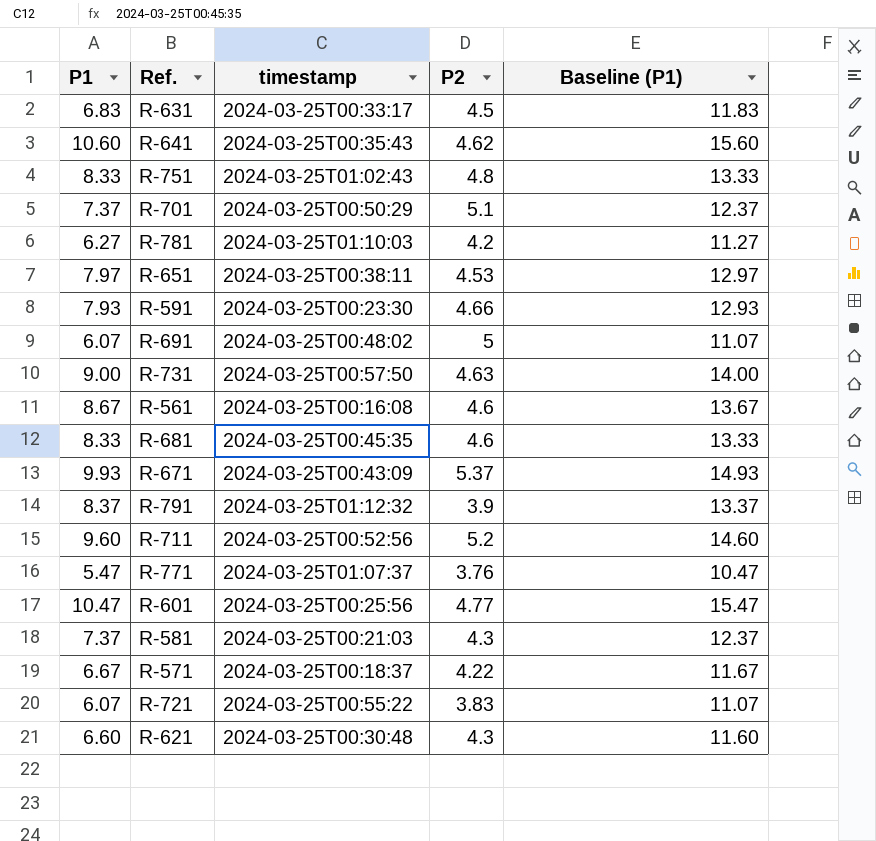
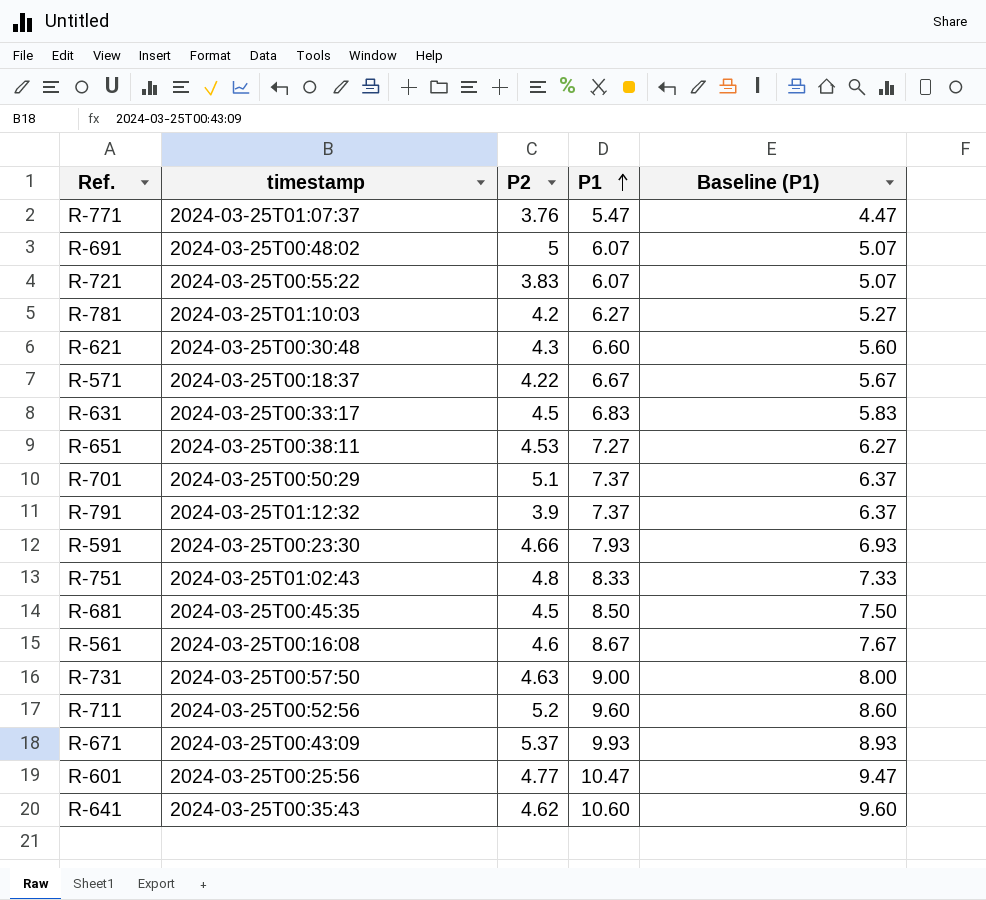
row order: none -> P1 ascending
column P1 | position: 1 -> 4
column Baseline (P1) | formula: [P1] + 5 -> [P1] - 1
row R-581: 7.37 | 2024-03-25T00:21:03 | 4.3 | 12.37 -> none
R-651 | P1: 7.97 -> 7.27
R-791 | P1: 8.37 -> 7.37
R-681 | P2: 4.6 -> 4.5
R-681 | P1: 8.33 -> 8.50

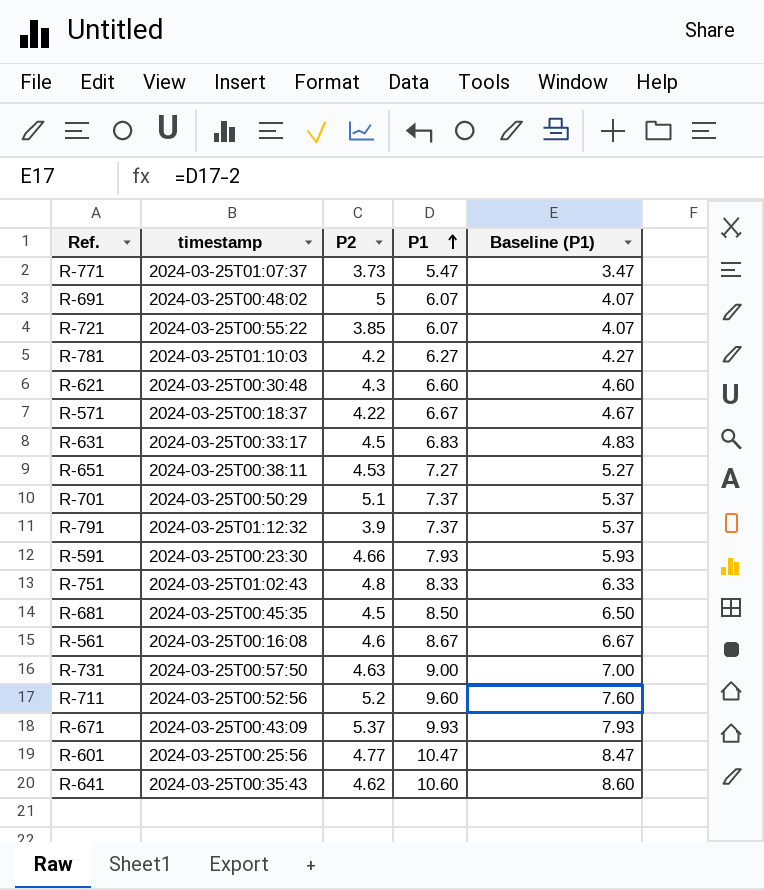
column Baseline (P1) | formula: [P1] - 1 -> [P1] - 2
R-771 | P2: 3.76 -> 3.73
R-721 | P2: 3.83 -> 3.85

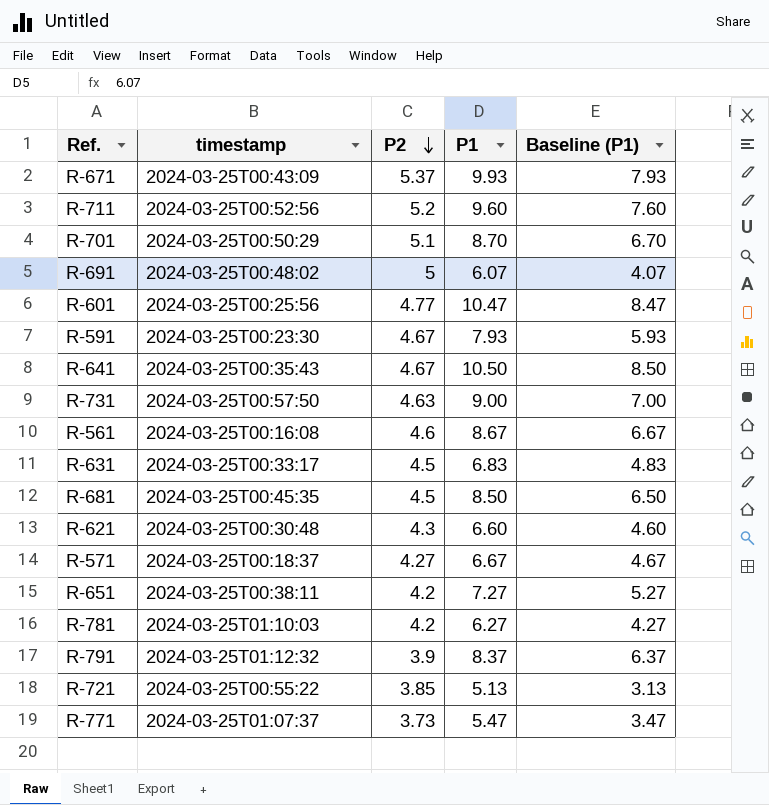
row order: P1 ascending -> P2 descending
row R-751: 2024-03-25T01:02:43 | 4.8 | 8.33 | 6.33 -> none
R-701 | P1: 7.37 -> 8.70
R-701 | Baseline (P1): 5.37 -> 6.70
R-591 | P2: 4.66 -> 4.67
R-641 | P2: 4.62 -> 4.67
R-641 | P1: 10.60 -> 10.50
R-641 | Baseline (P1): 8.60 -> 8.50
R-571 | P2: 4.22 -> 4.27
R-651 | P2: 4.53 -> 4.2
R-791 | P1: 7.37 -> 8.37
R-791 | Baseline (P1): 5.37 -> 6.37
R-721 | P1: 6.07 -> 5.13
R-721 | Baseline (P1): 4.07 -> 3.13

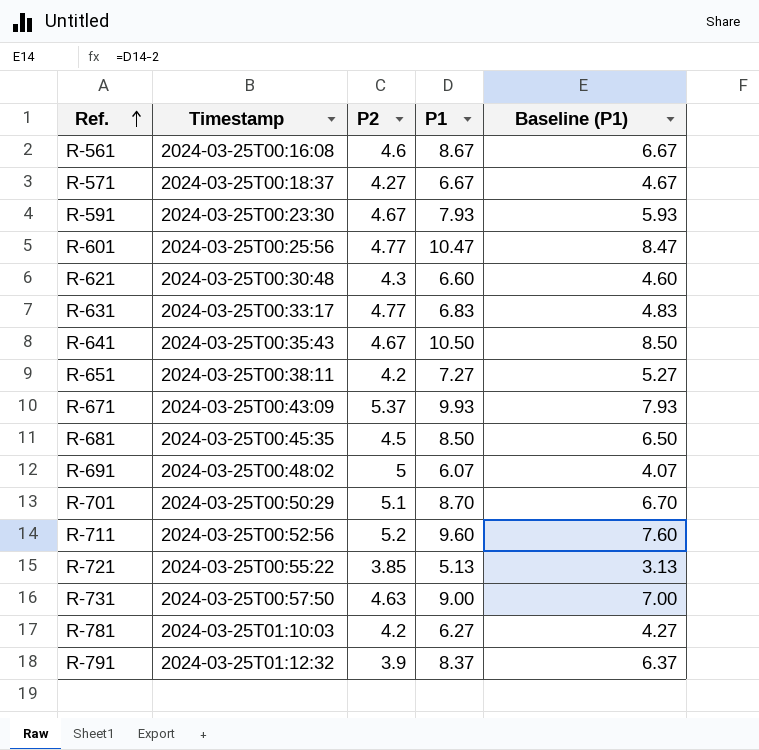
row order: P2 descending -> Ref. ascending
column name: timestamp -> Timestamp
row R-771: 2024-03-25T01:07:37 | 3.73 | 5.47 | 3.47 -> none
R-631 | P2: 4.5 -> 4.77

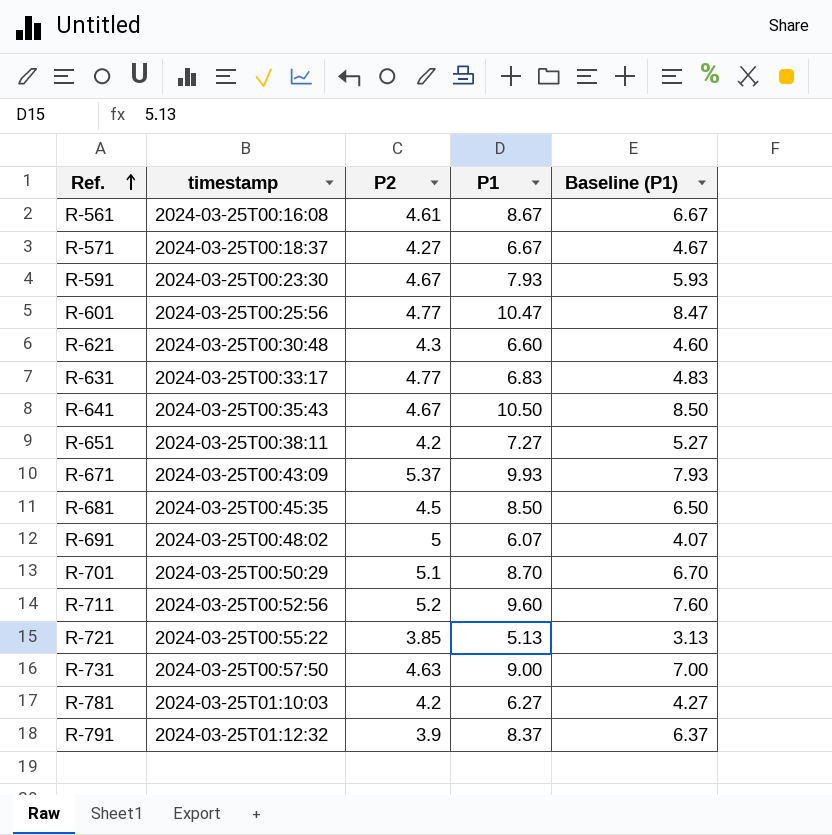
column name: Timestamp -> timestamp
R-561 | P2: 4.6 -> 4.61

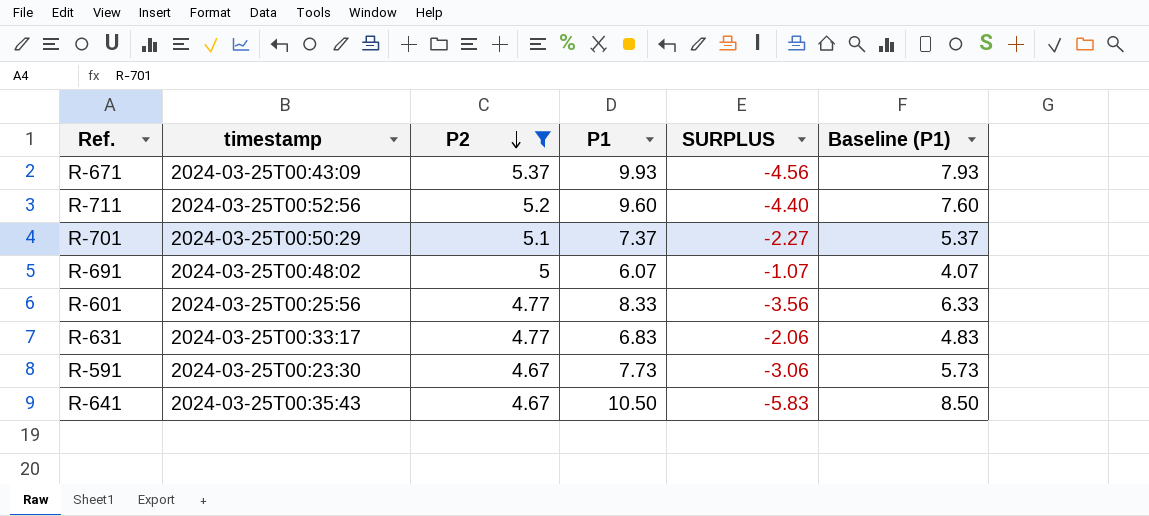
filter: none -> P2 >= 4.67
row order: Ref. ascending -> P2 descending
column SURPLUS | formula: none -> [P2] - [P1]
R-701 | P1: 8.70 -> 7.37
R-701 | Baseline (P1): 6.70 -> 5.37
R-601 | P1: 10.47 -> 8.33
R-601 | Baseline (P1): 8.47 -> 6.33
R-591 | P1: 7.93 -> 7.73
R-591 | Baseline (P1): 5.93 -> 5.73

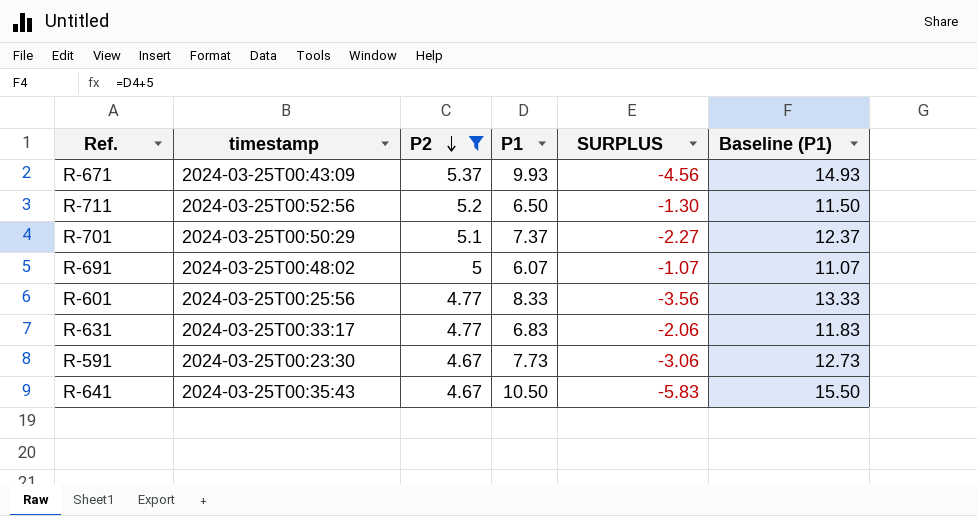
column Baseline (P1) | formula: [P1] - 2 -> [P1] + 5
R-711 | P1: 9.60 -> 6.50
R-711 | SURPLUS: -4.40 -> -1.30

